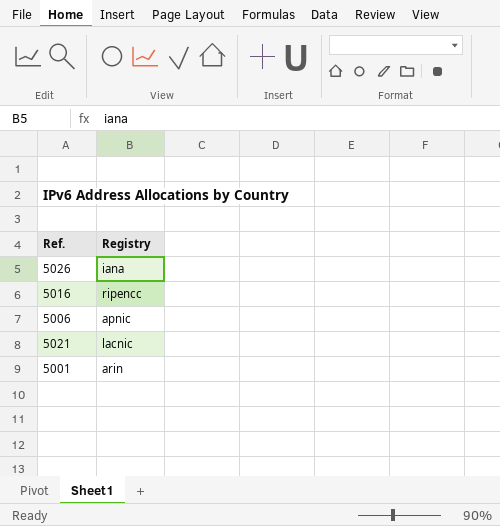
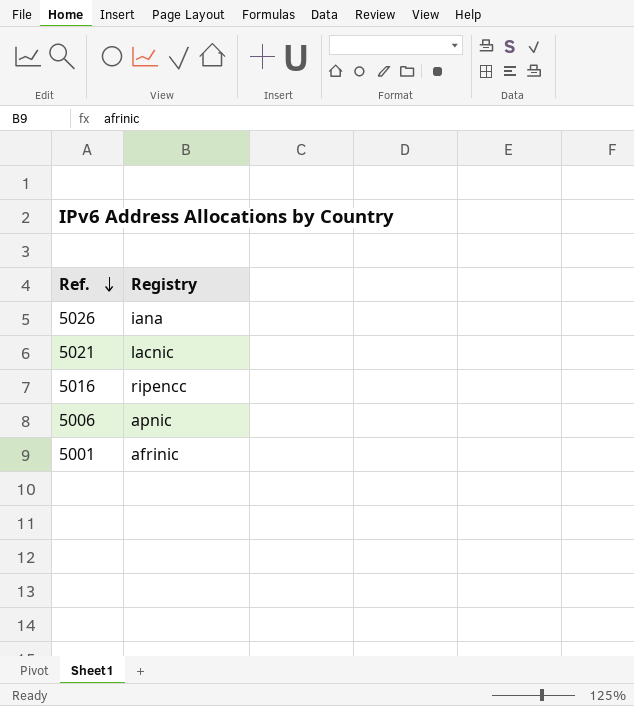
row order: none -> Ref. descending
5001 | Registry: arin -> afrinic

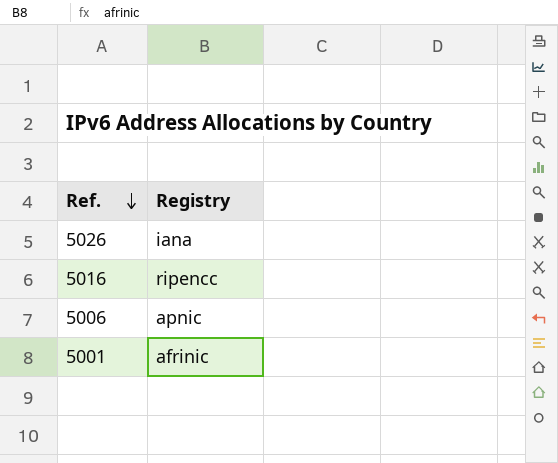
row 5021: lacnic -> none

